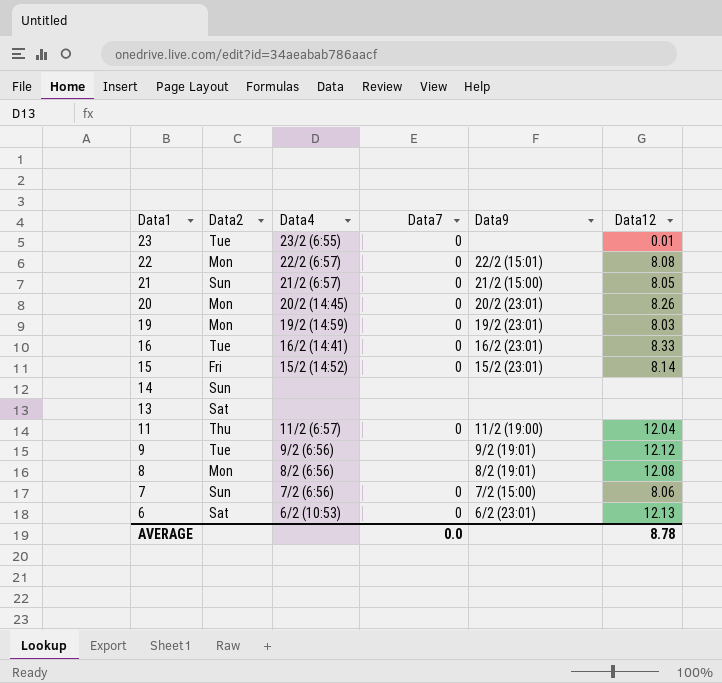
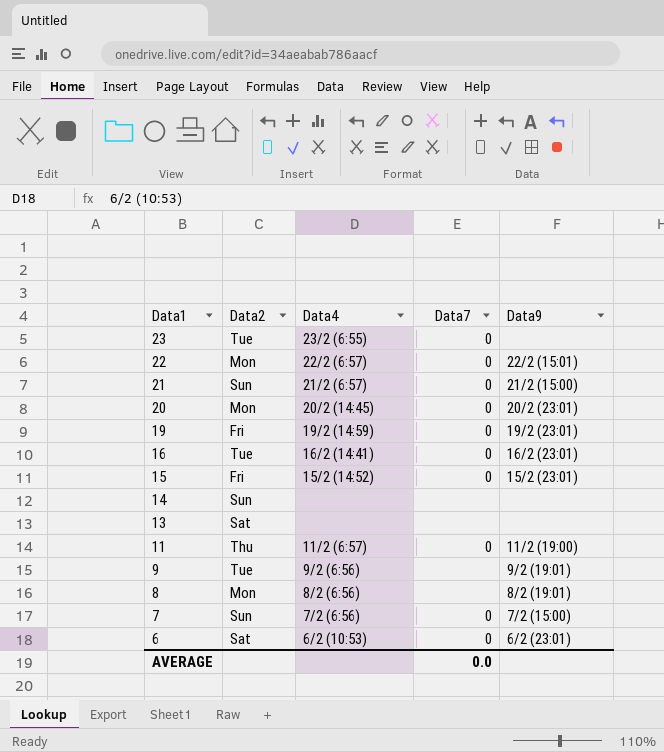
column Data12 | position: 6 -> none
19 | Data2: Mon -> Fri

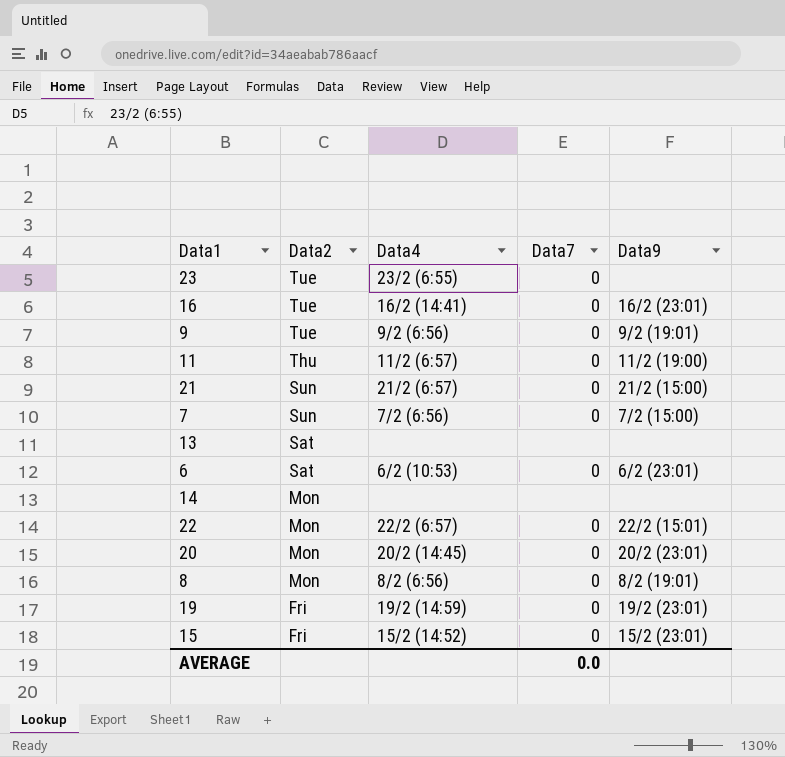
row order: Data1 descending -> Data2 descending
9 | Data7: none -> 0
14 | Data2: Sun -> Mon
8 | Data7: none -> 0

